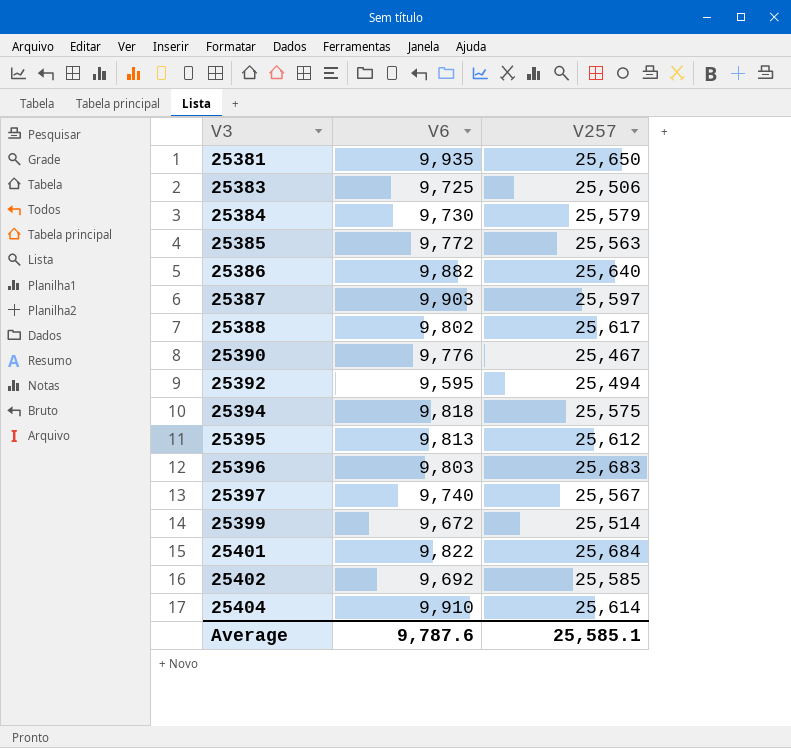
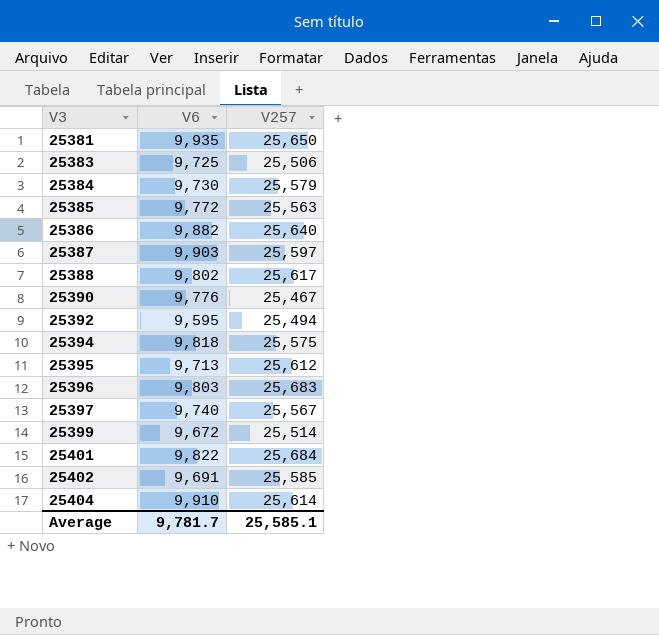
25395 | V6: 9,813 -> 9,713
25402 | V6: 9,692 -> 9,691
Average | V6: 9,787.6 -> 9,781.7

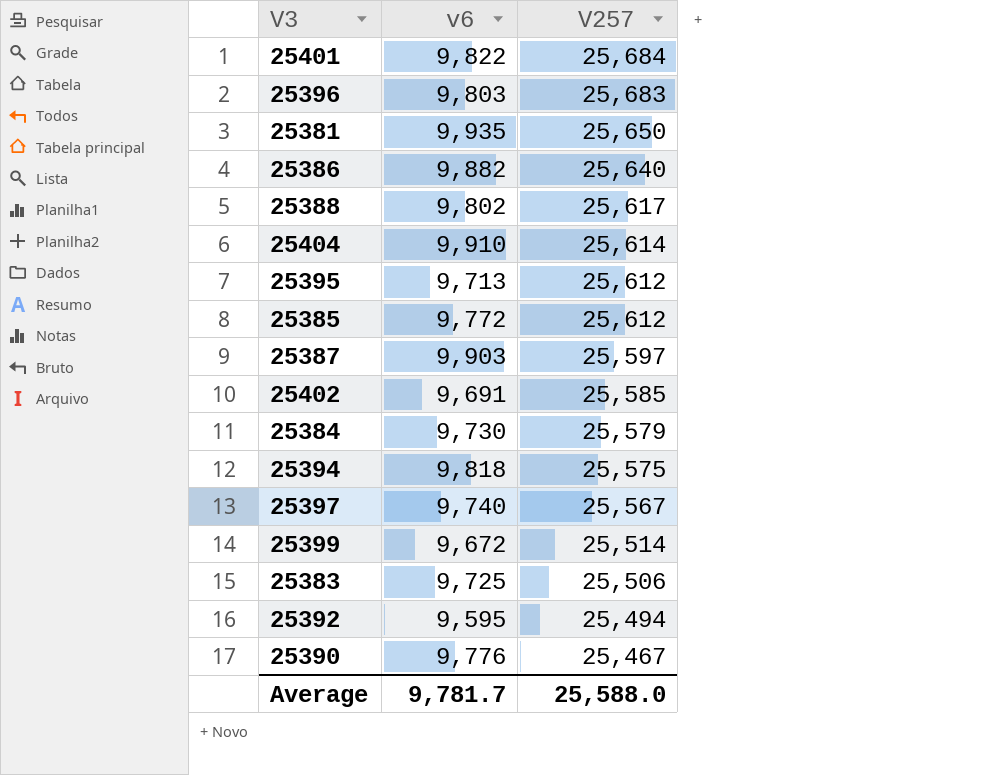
row order: V3 ascending -> V257 descending
column name: V6 -> v6
25385 | V257: 25,563 -> 25,612
Average | V257: 25,585.1 -> 25,588.0

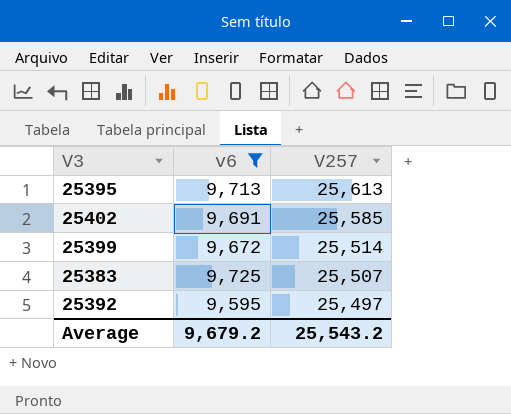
filter: none -> v6 <= 9,725
25395 | V257: 25,612 -> 25,613
25383 | V257: 25,506 -> 25,507
25392 | V257: 25,494 -> 25,497
Average | v6: 9,781.7 -> 9,679.2
Average | V257: 25,588.0 -> 25,543.2

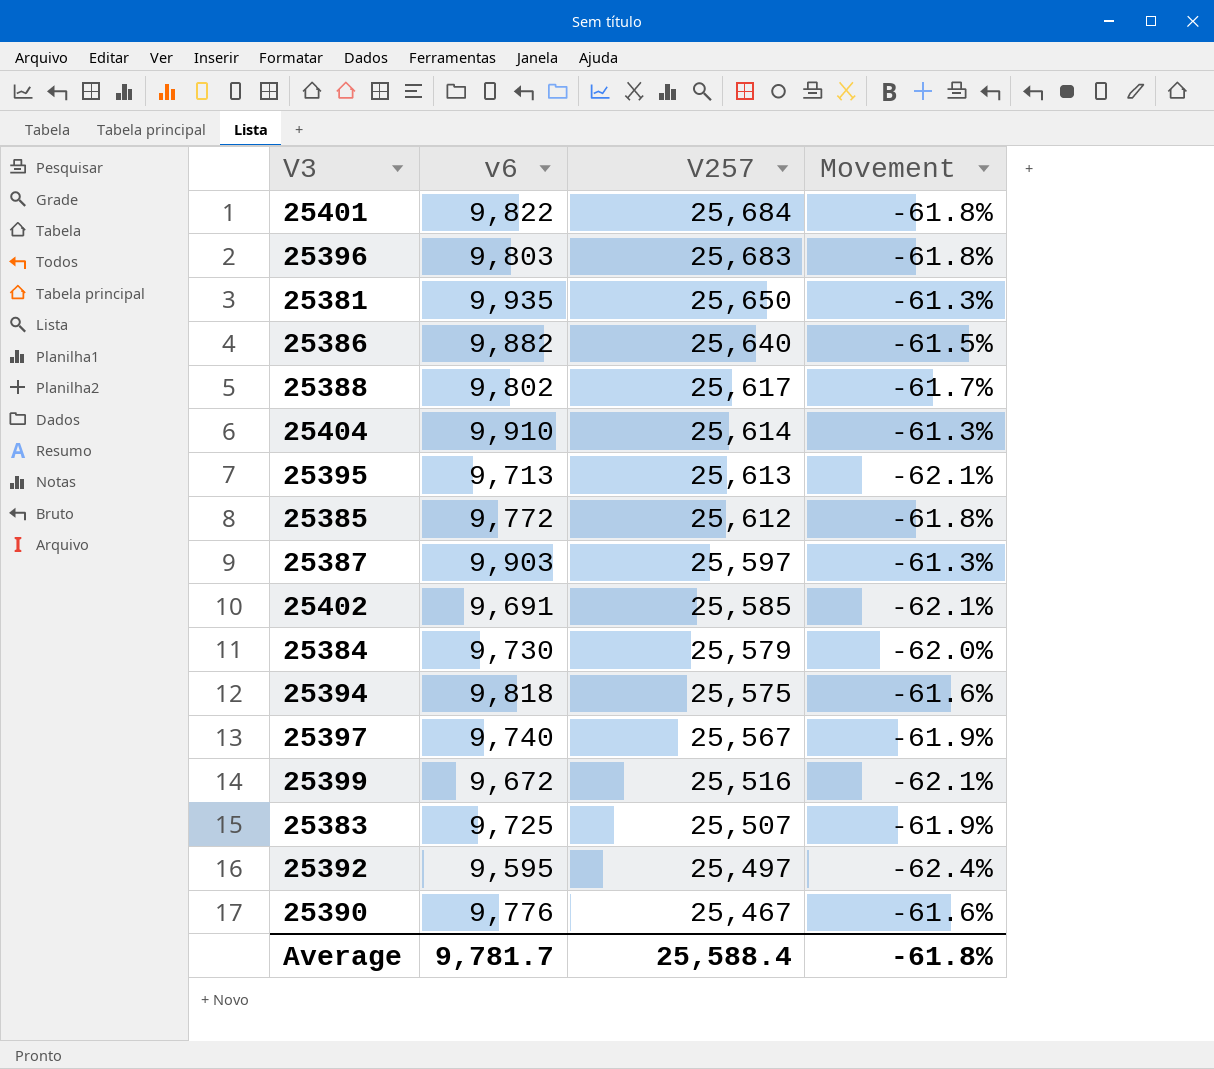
filter: v6 <= 9,725 -> none
column Movement | formula: none -> ([v6] - [V257]) / [V257]
25399 | V257: 25,514 -> 25,516
Average | v6: 9,679.2 -> 9,781.7
Average | V257: 25,543.2 -> 25,588.4

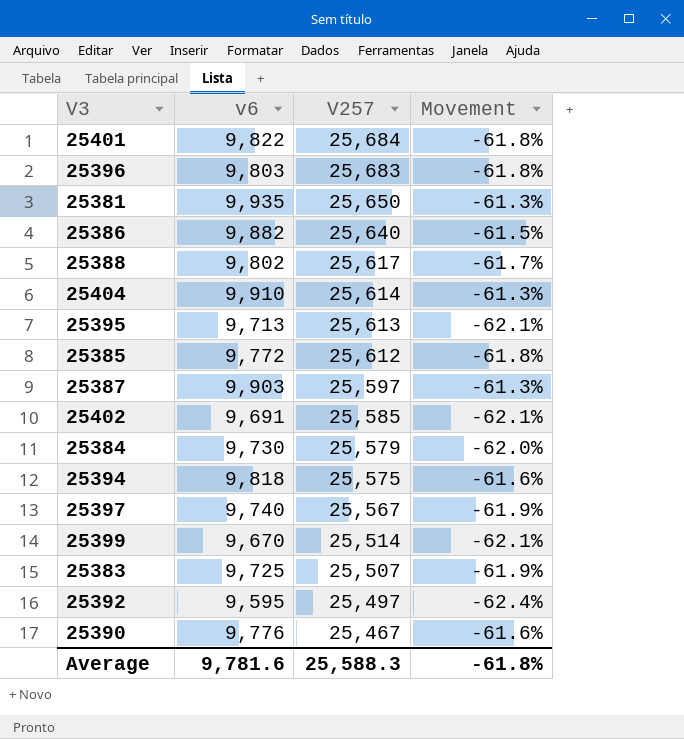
25399 | v6: 9,672 -> 9,670
25399 | V257: 25,516 -> 25,514
Average | v6: 9,781.7 -> 9,781.6
Average | V257: 25,588.4 -> 25,588.3

